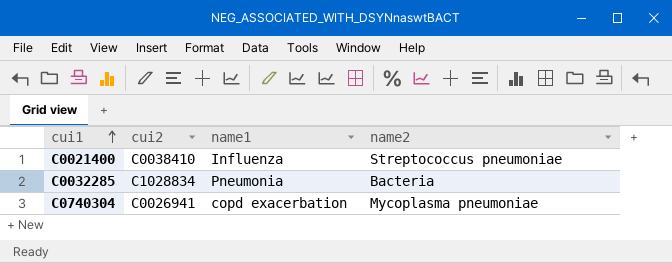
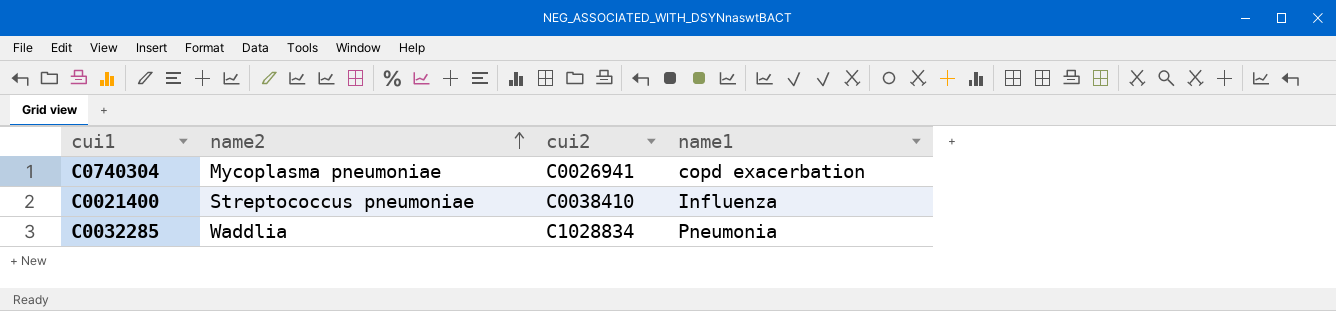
row order: cui1 ascending -> name2 ascending
column name2 | position: 4 -> 2
C0032285 | name2: Bacteria -> Waddlia

